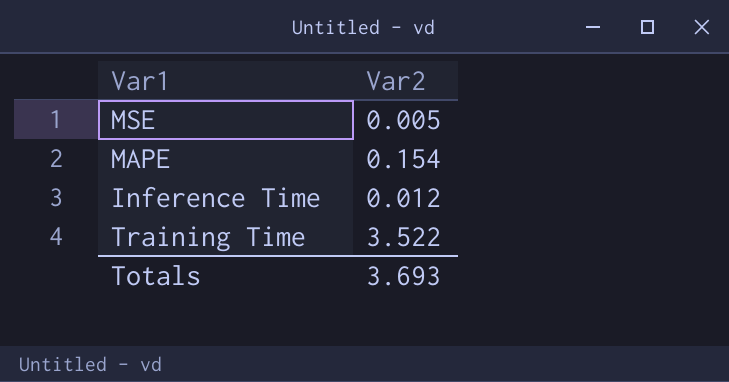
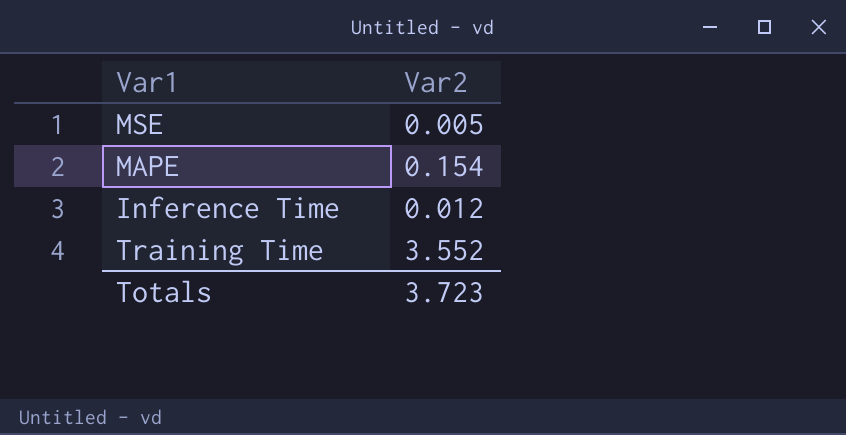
Training Time | Var2: 3.522 -> 3.552
Totals | Var2: 3.693 -> 3.723

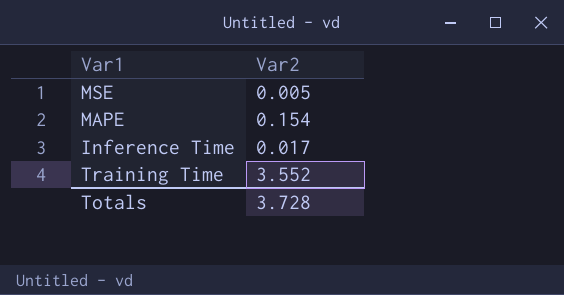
Inference Time | Var2: 0.012 -> 0.017
Totals | Var2: 3.723 -> 3.728

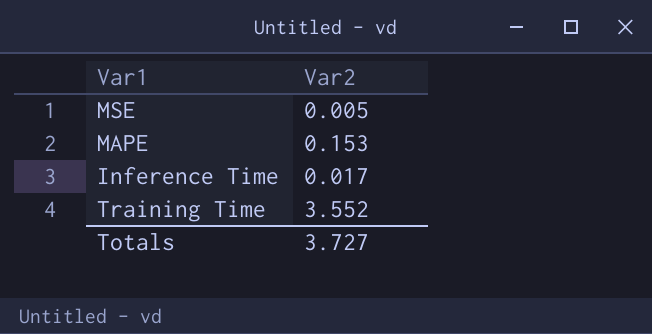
MAPE | Var2: 0.154 -> 0.153
Totals | Var2: 3.728 -> 3.727

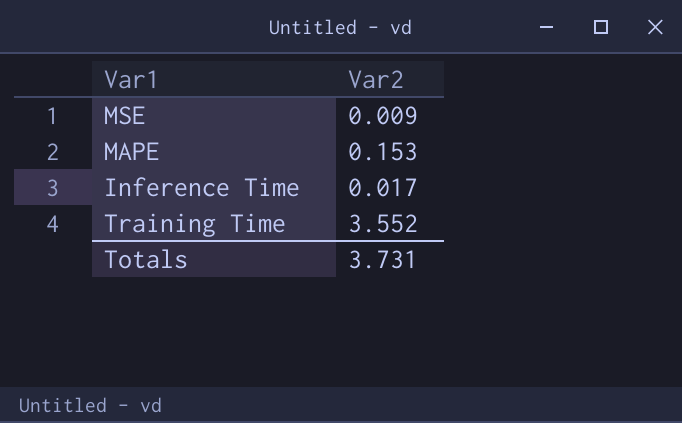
MSE | Var2: 0.005 -> 0.009
Totals | Var2: 3.727 -> 3.731

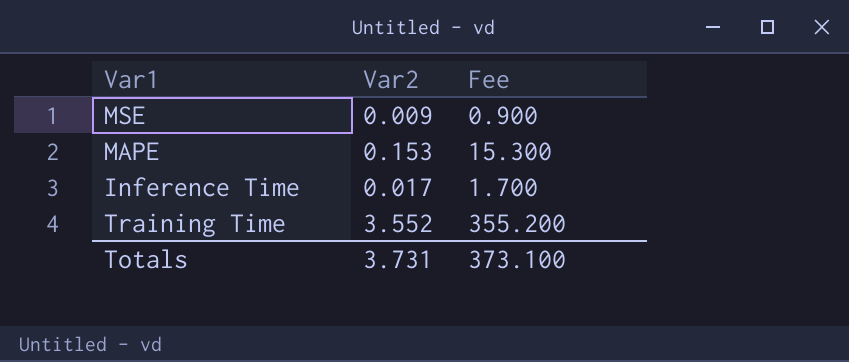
column Fee | formula: none -> [Var2] * 100

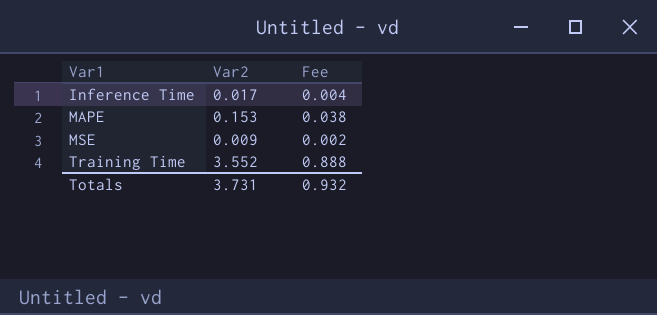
row order: none -> Var1 ascending
column Fee | formula: [Var2] * 100 -> [Var2] * 0.25
Totals | Fee: 373.100 -> 0.932

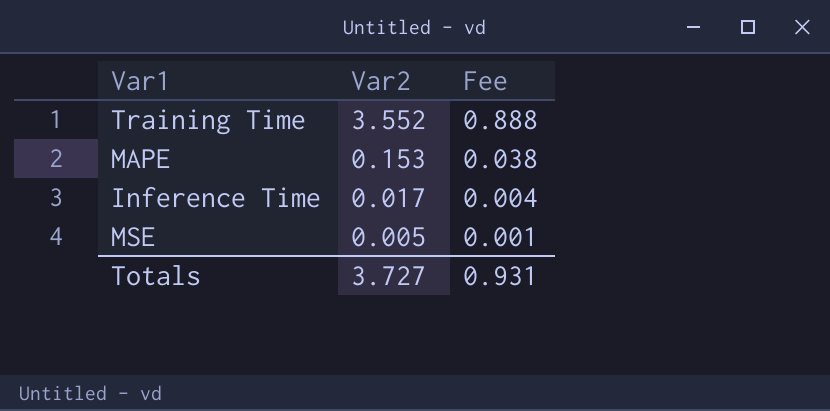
row order: Var1 ascending -> Var2 descending
MSE | Var2: 0.009 -> 0.005
MSE | Fee: 0.002 -> 0.001
Totals | Var2: 3.731 -> 3.727
Totals | Fee: 0.932 -> 0.931

